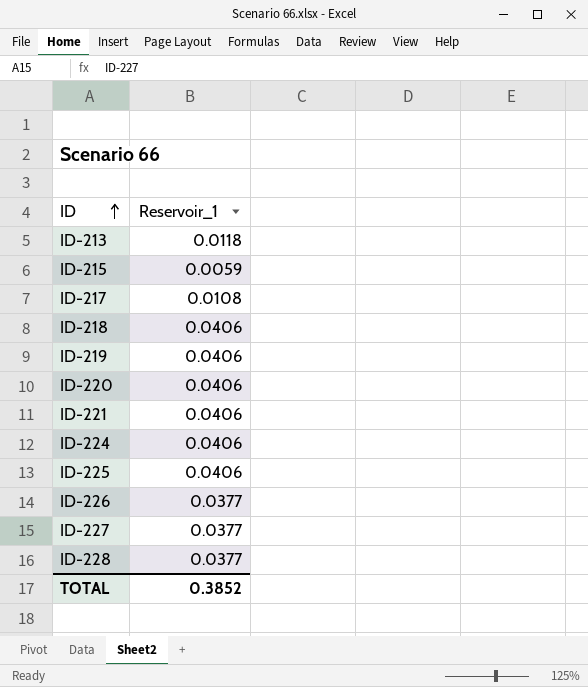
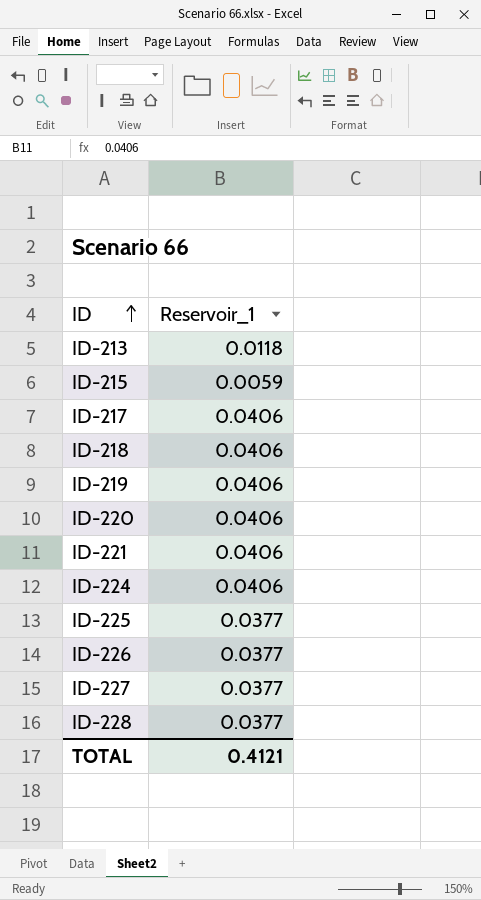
ID-217 | Reservoir_1: 0.0108 -> 0.0406
ID-225 | Reservoir_1: 0.0406 -> 0.0377
TOTAL | Reservoir_1: 0.3852 -> 0.4121

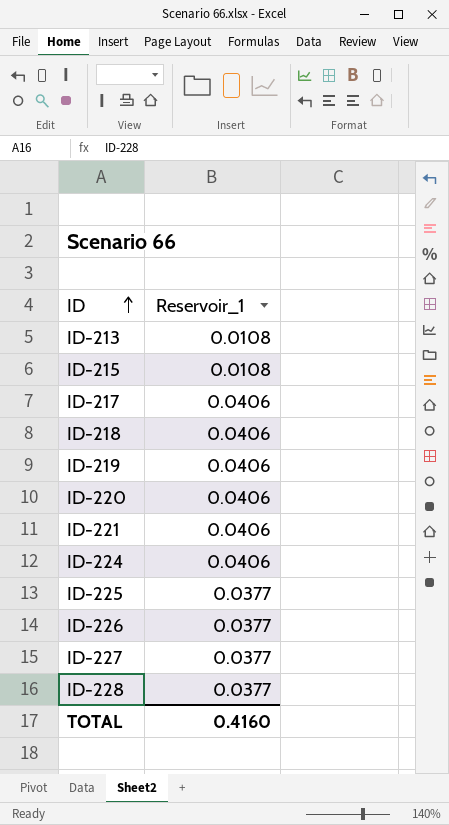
ID-213 | Reservoir_1: 0.0118 -> 0.0108
ID-215 | Reservoir_1: 0.0059 -> 0.0108
TOTAL | Reservoir_1: 0.4121 -> 0.4160

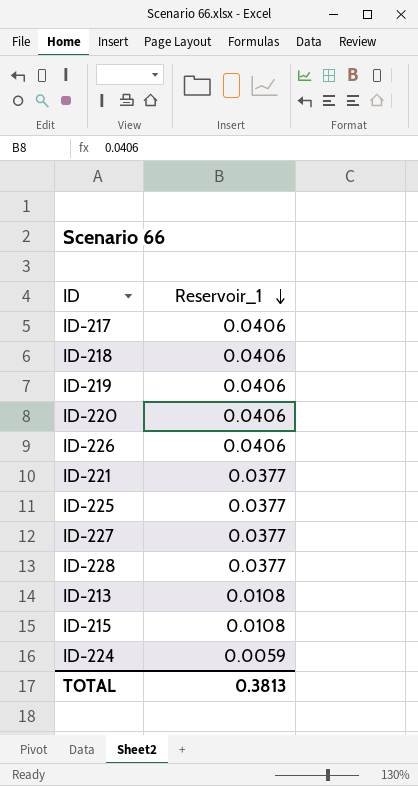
row order: ID ascending -> Reservoir_1 descending
ID-226 | Reservoir_1: 0.0377 -> 0.0406
ID-221 | Reservoir_1: 0.0406 -> 0.0377
ID-224 | Reservoir_1: 0.0406 -> 0.0059
TOTAL | Reservoir_1: 0.4160 -> 0.3813

